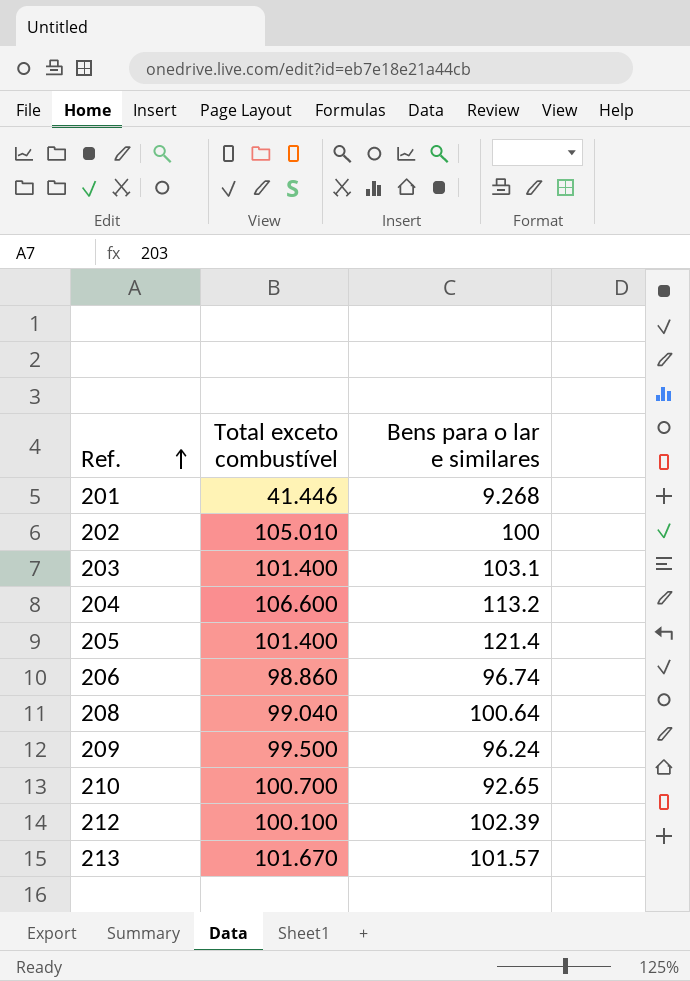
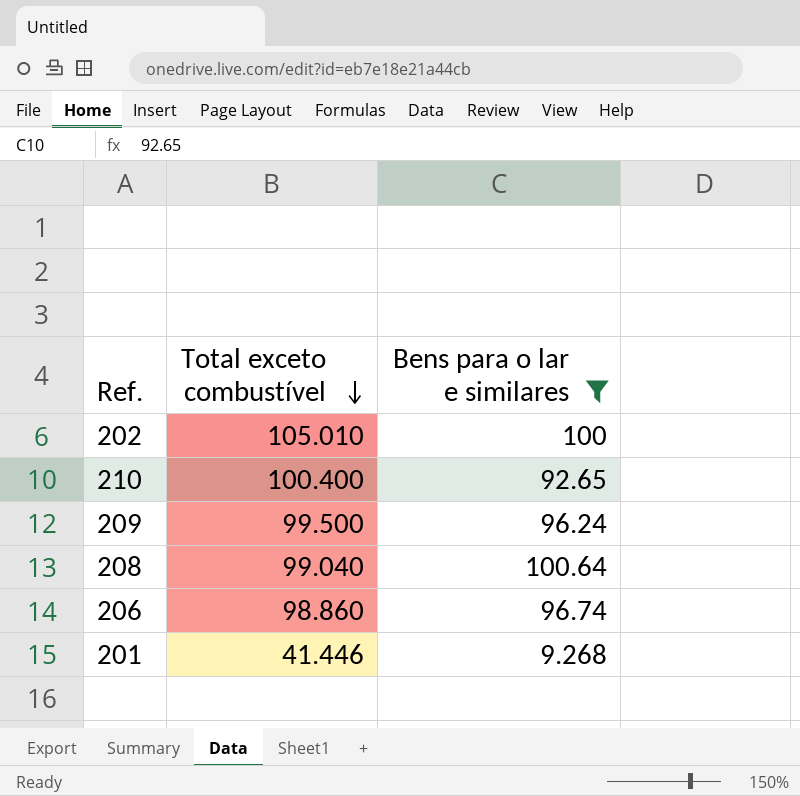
filter: none -> Bens para o lar e similares <= 100.64
row order: Ref. ascending -> Total exceto combustível descending
210 | Total exceto combustível: 100.700 -> 100.400

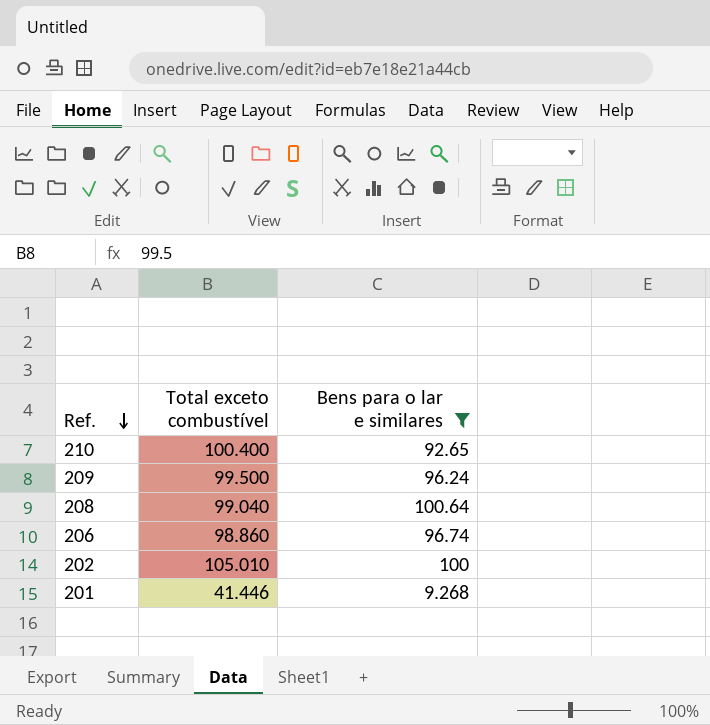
row order: Total exceto combustível descending -> Ref. descending

